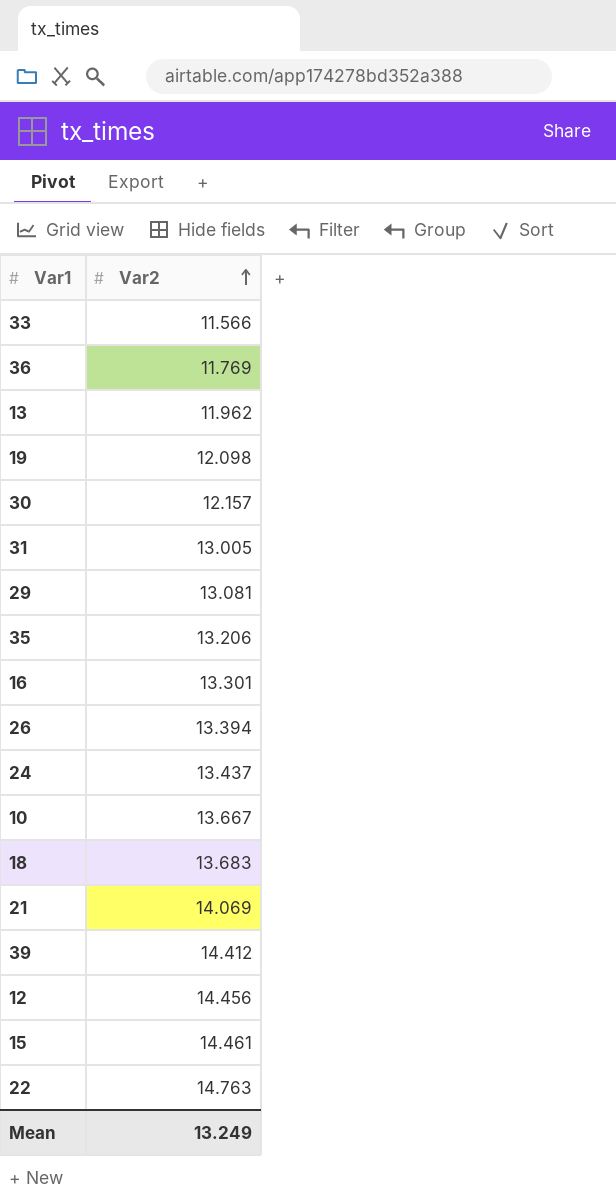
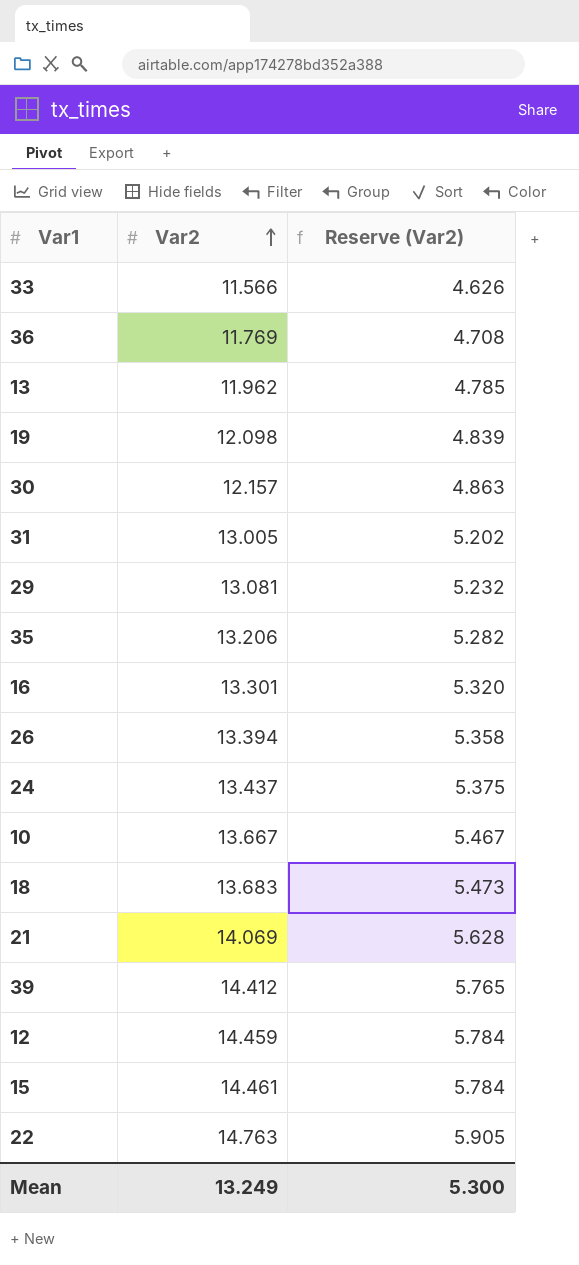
column Reserve (Var2) | formula: none -> [Var2] * 0.4
12 | Var2: 14.456 -> 14.459

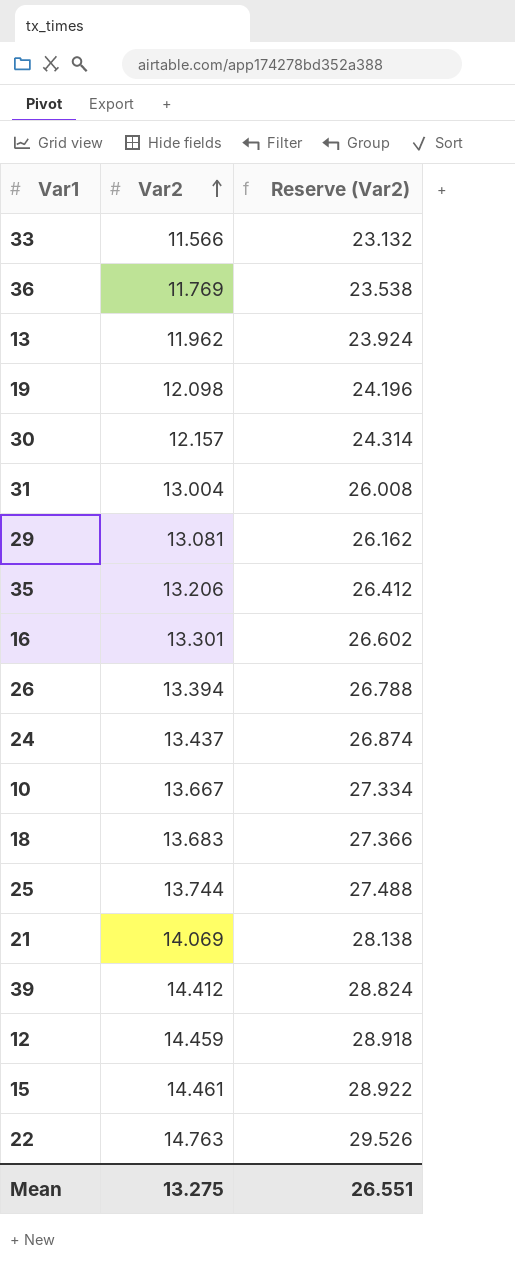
column Reserve (Var2) | formula: [Var2] * 0.4 -> [Var2] * 2
31 | Var2: 13.005 -> 13.004
row 25: none -> 13.744 | 27.488
Mean | Var2: 13.249 -> 13.275
Mean | Reserve (Var2): 5.300 -> 26.551

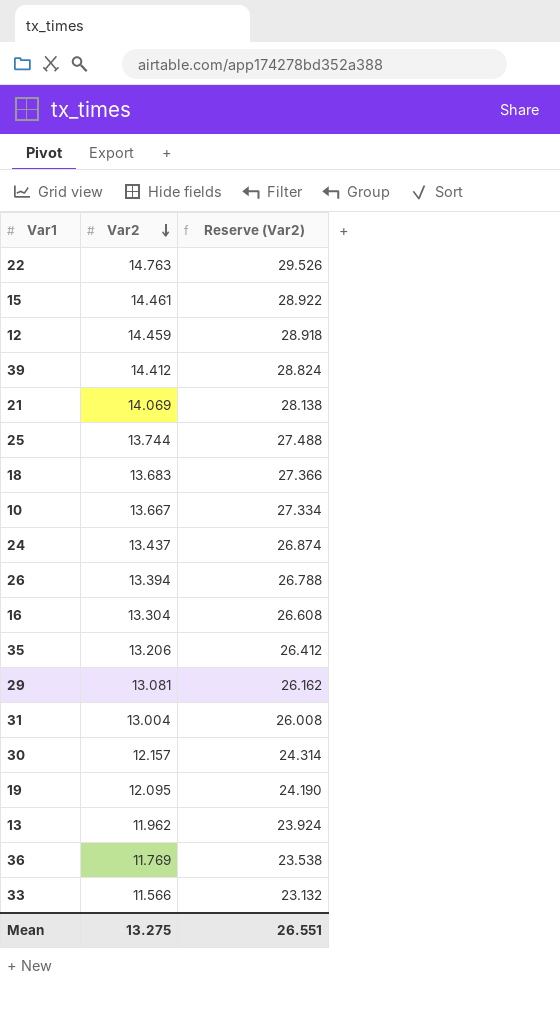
row order: Var2 ascending -> Var2 descending
16 | Var2: 13.301 -> 13.304
16 | Reserve (Var2): 26.602 -> 26.608
19 | Var2: 12.098 -> 12.095
19 | Reserve (Var2): 24.196 -> 24.190

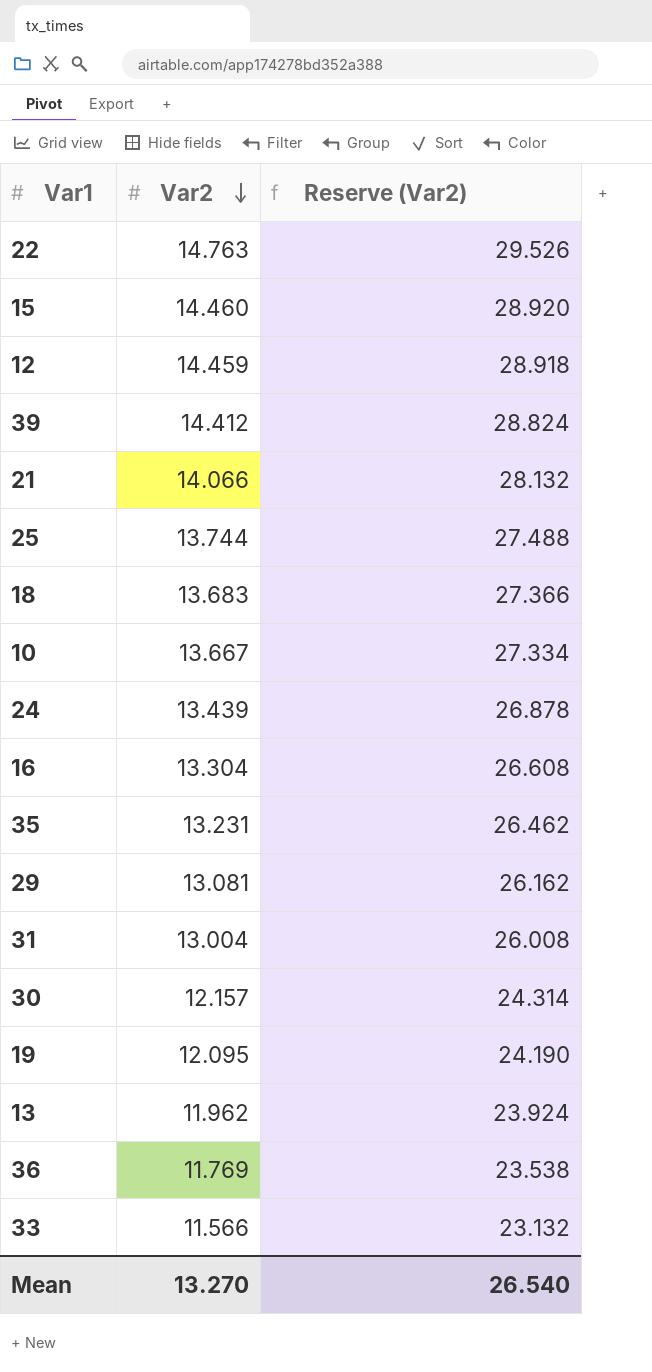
row 26: 13.394 | 26.788 -> none
15 | Var2: 14.461 -> 14.460
15 | Reserve (Var2): 28.922 -> 28.920
21 | Var2: 14.069 -> 14.066
21 | Reserve (Var2): 28.138 -> 28.132
24 | Var2: 13.437 -> 13.439
24 | Reserve (Var2): 26.874 -> 26.878
35 | Var2: 13.206 -> 13.231
35 | Reserve (Var2): 26.412 -> 26.462
Mean | Var2: 13.275 -> 13.270
Mean | Reserve (Var2): 26.551 -> 26.540

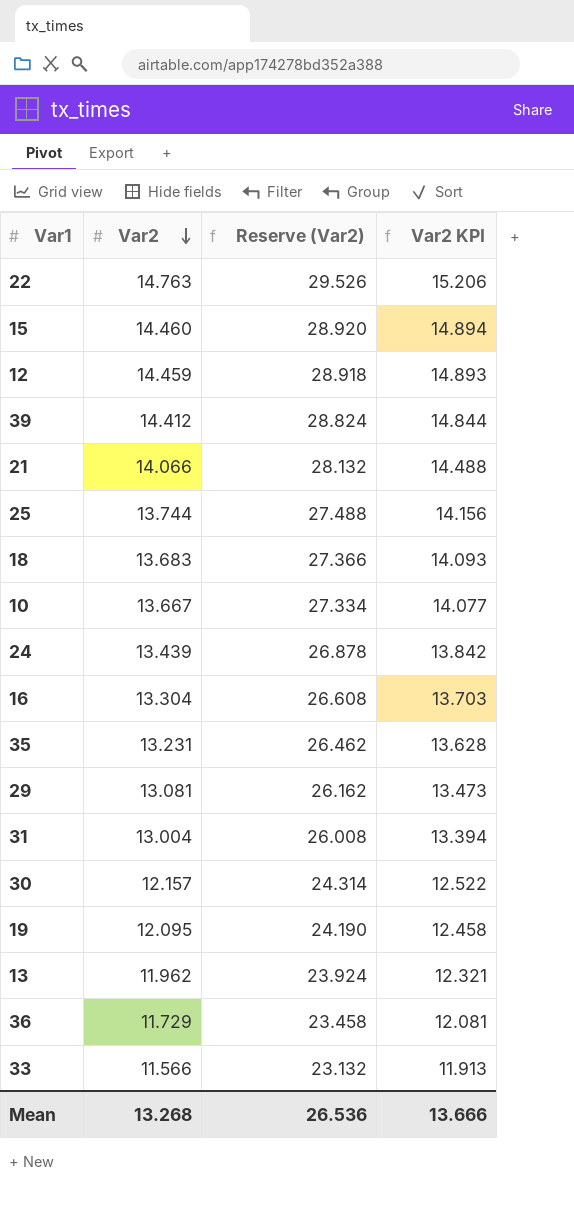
column Var2 KPI | formula: none -> [Var2] * 1.03
36 | Var2: 11.769 -> 11.729
36 | Reserve (Var2): 23.538 -> 23.458
Mean | Var2: 13.270 -> 13.268
Mean | Reserve (Var2): 26.540 -> 26.536

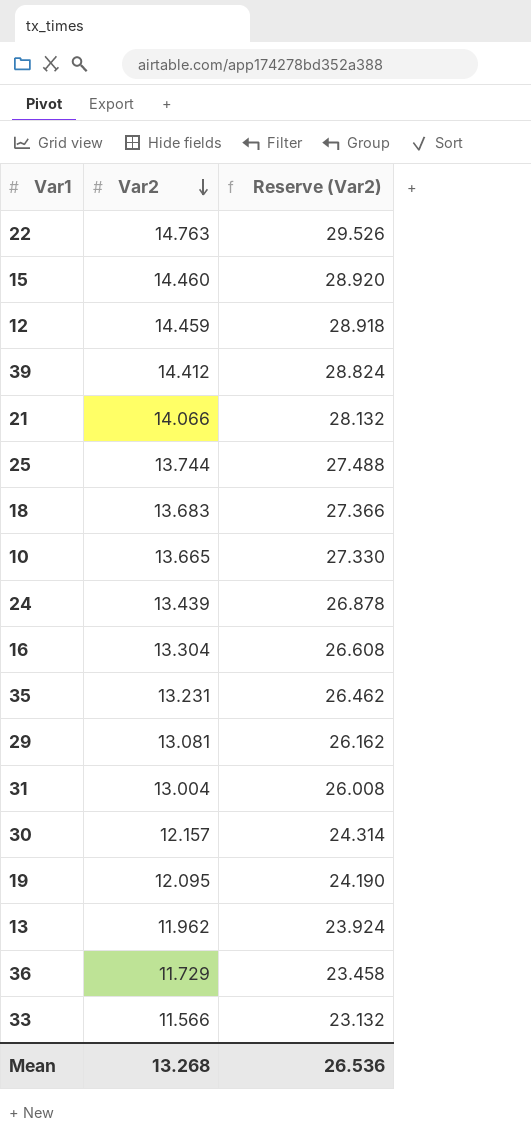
column Var2 KPI | formula: [Var2] * 1.03 -> none
10 | Var2: 13.667 -> 13.665
10 | Reserve (Var2): 27.334 -> 27.330

